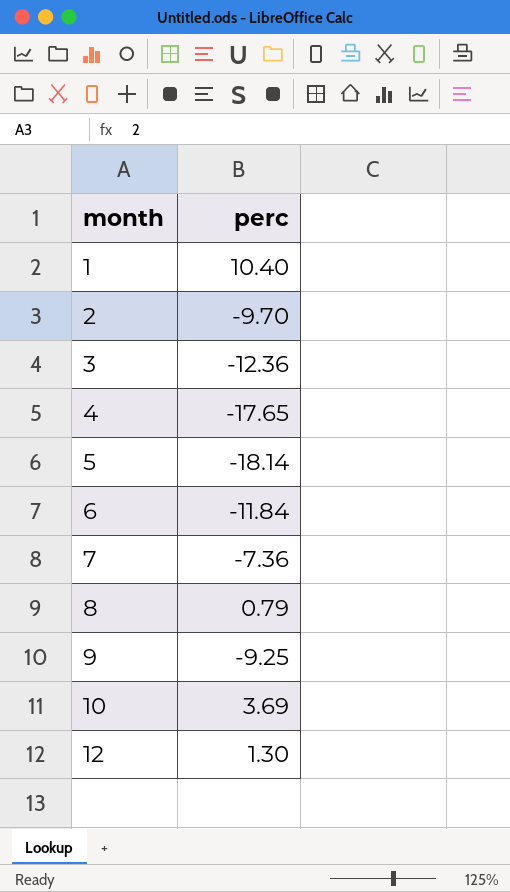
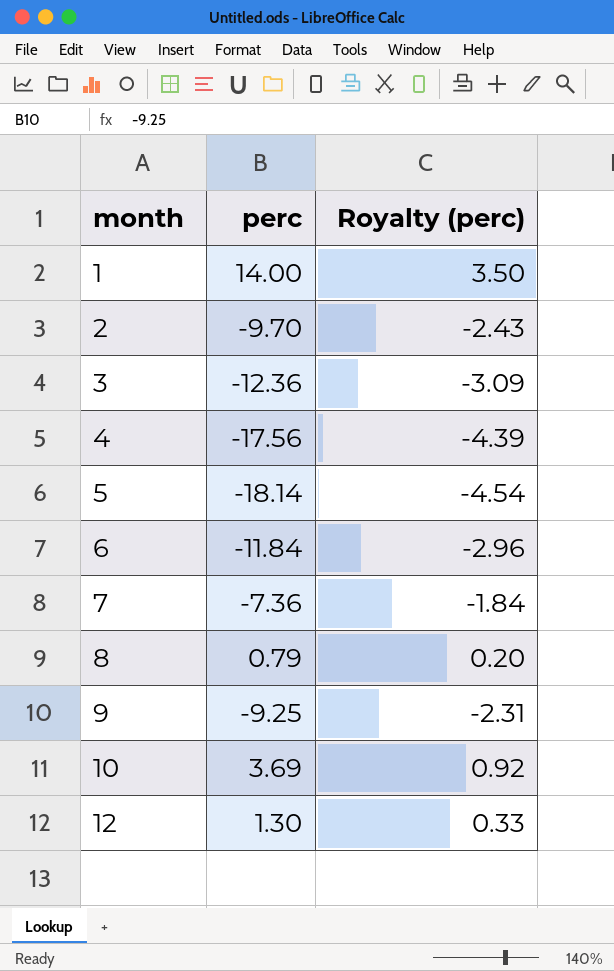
column Royalty (perc) | formula: none -> [perc] * 0.25
1 | perc: 10.40 -> 14.00
4 | perc: -17.65 -> -17.56

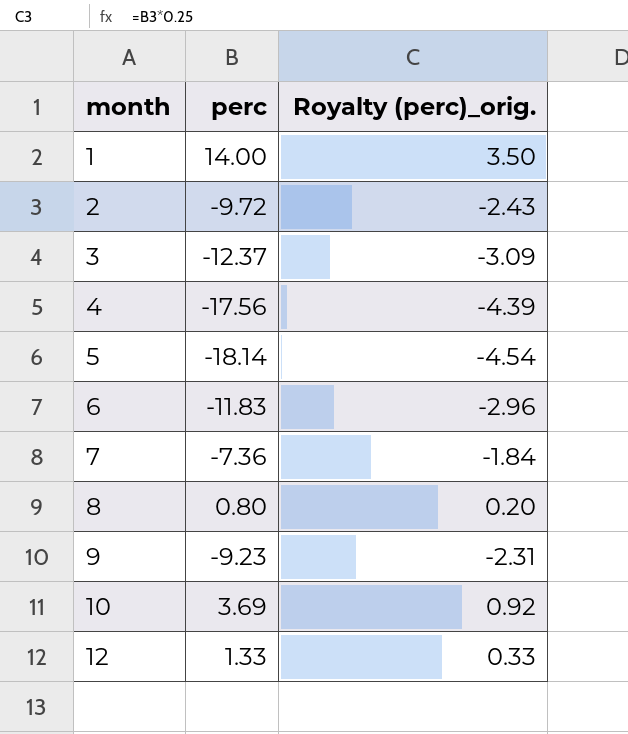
column name: Royalty (perc) -> Royalty (perc)_orig.
2 | perc: -9.70 -> -9.72
3 | perc: -12.36 -> -12.37
6 | perc: -11.84 -> -11.83
8 | perc: 0.79 -> 0.80
9 | perc: -9.25 -> -9.23
12 | perc: 1.30 -> 1.33

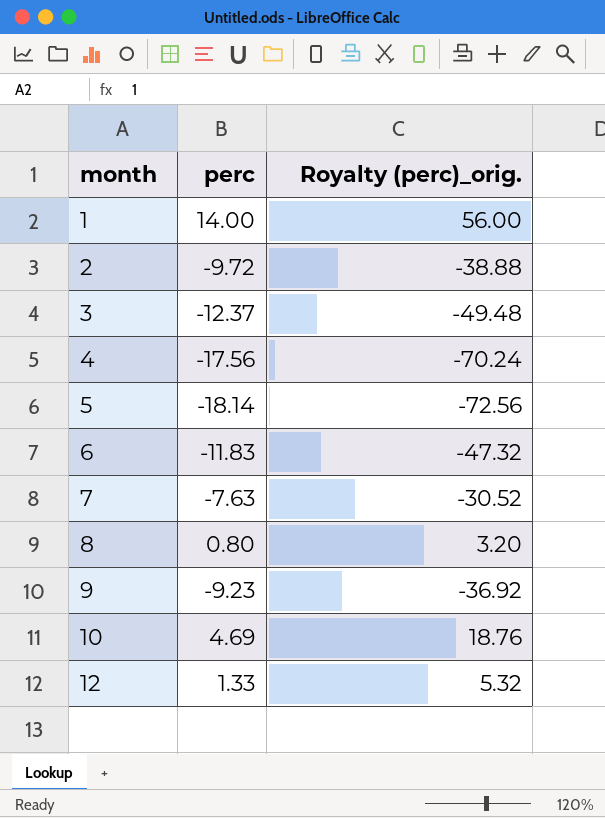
column Royalty (perc)_orig. | formula: [perc] * 0.25 -> [perc] * 4
7 | perc: -7.36 -> -7.63
10 | perc: 3.69 -> 4.69

